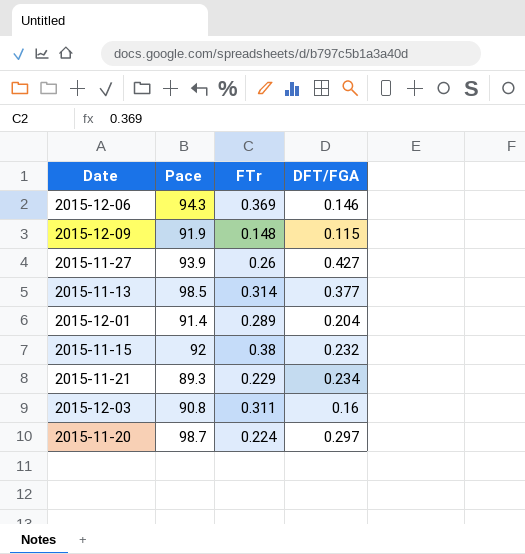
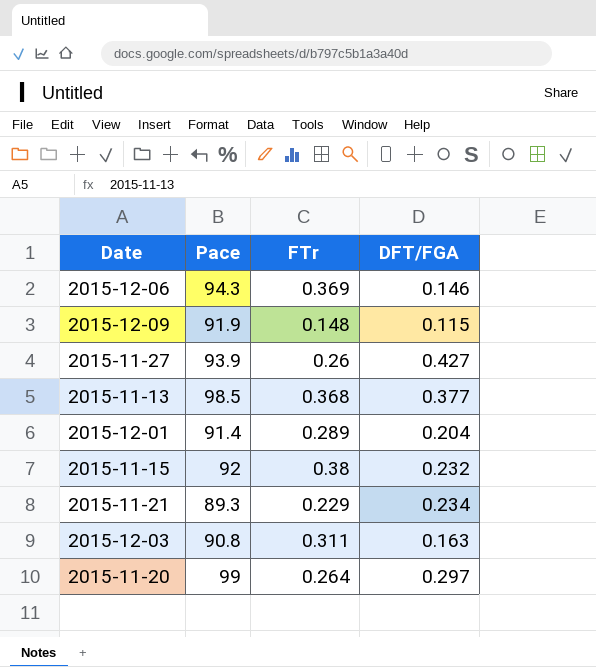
2015-11-13 | FTr: 0.314 -> 0.368
2015-12-03 | DFT/FGA: 0.16 -> 0.163
2015-11-20 | Pace: 98.7 -> 99
2015-11-20 | FTr: 0.224 -> 0.264

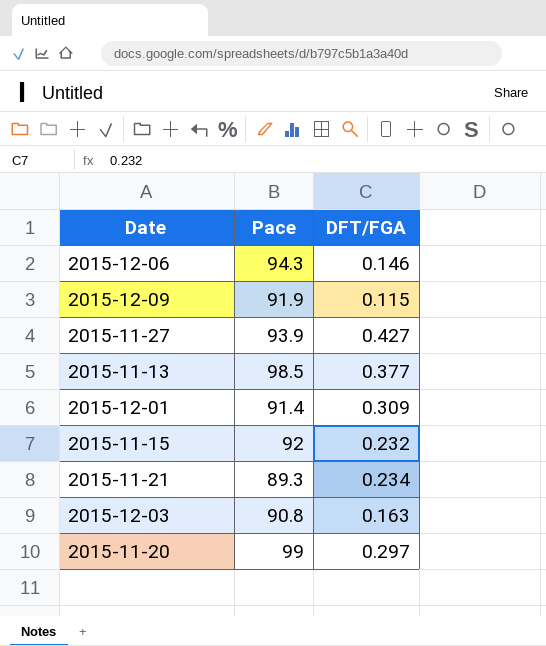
column FTr | position: 3 -> none
2015-12-01 | DFT/FGA: 0.204 -> 0.309

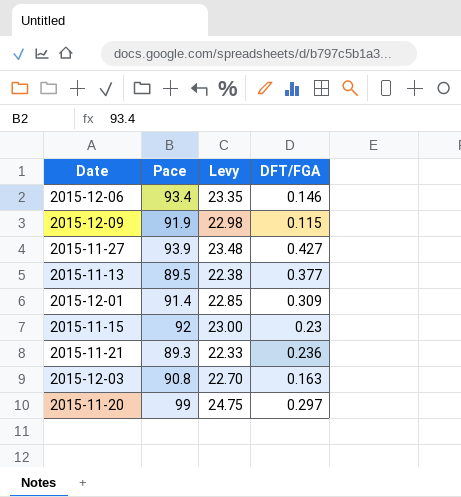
column Levy | formula: none -> [Pace] * 0.25
2015-12-06 | Pace: 94.3 -> 93.4
2015-11-13 | Pace: 98.5 -> 89.5
2015-11-15 | DFT/FGA: 0.232 -> 0.23
2015-11-21 | DFT/FGA: 0.234 -> 0.236

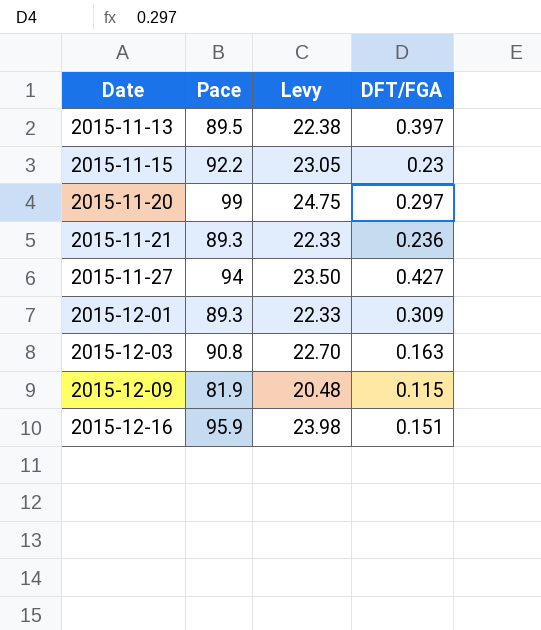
row order: none -> Date ascending
row 2015-12-06: 93.4 | 23.35 | 0.146 -> none
2015-11-13 | DFT/FGA: 0.377 -> 0.397
2015-11-15 | Pace: 92 -> 92.2
2015-11-15 | Levy: 23.00 -> 23.05
2015-11-27 | Pace: 93.9 -> 94
2015-11-27 | Levy: 23.48 -> 23.50
2015-12-01 | Pace: 91.4 -> 89.3
2015-12-01 | Levy: 22.85 -> 22.33
2015-12-09 | Pace: 91.9 -> 81.9
2015-12-09 | Levy: 22.98 -> 20.48
row 2015-12-16: none -> 95.9 | 23.98 | 0.151

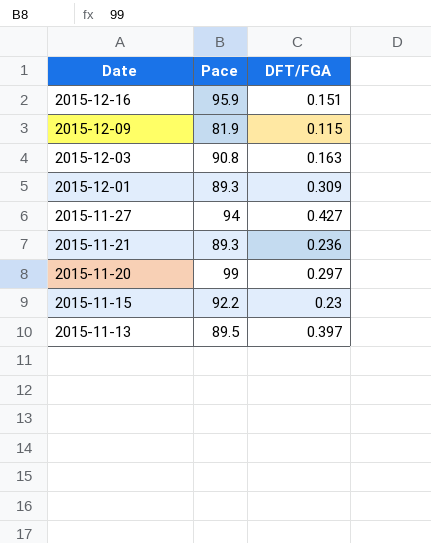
row order: Date ascending -> Date descending
column Levy | formula: [Pace] * 0.25 -> none

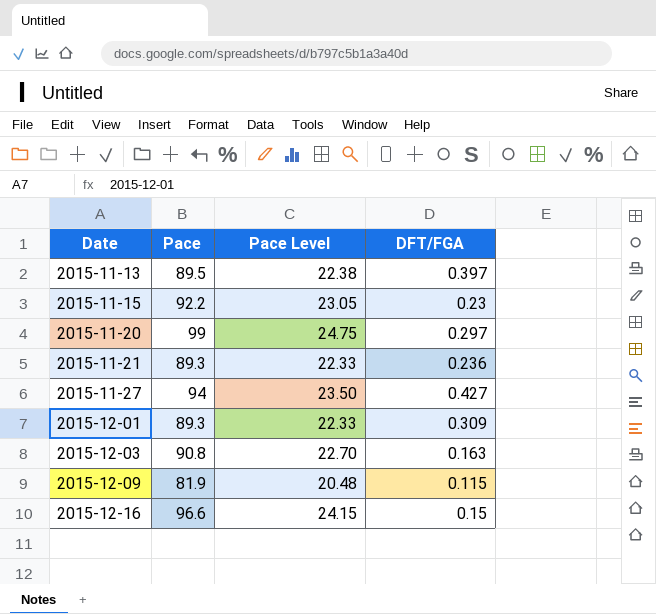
row order: Date descending -> Date ascending
column Pace Level | formula: none -> [Pace] * 0.25
2015-12-16 | Pace: 95.9 -> 96.6
2015-12-16 | DFT/FGA: 0.151 -> 0.15

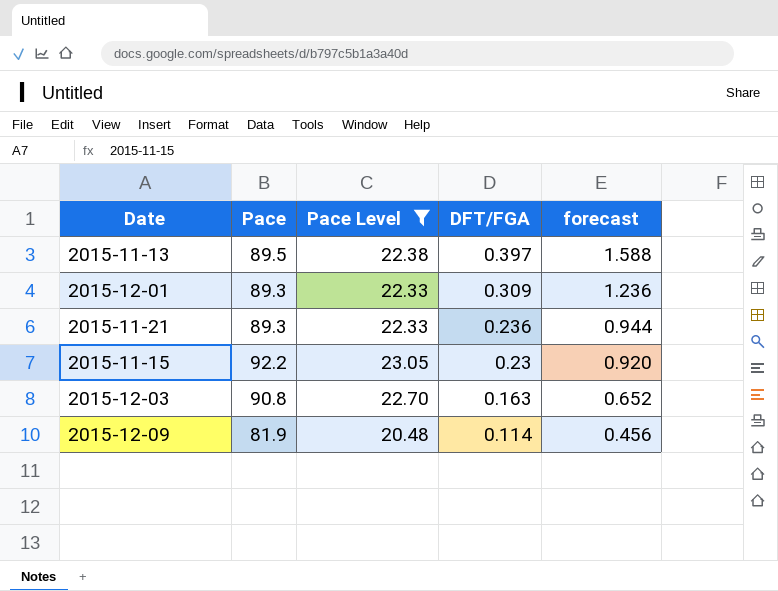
filter: none -> Pace Level <= 23.05
row order: Date ascending -> DFT/FGA descending
column forecast | formula: none -> [DFT/FGA] * 4
2015-12-09 | DFT/FGA: 0.115 -> 0.114

